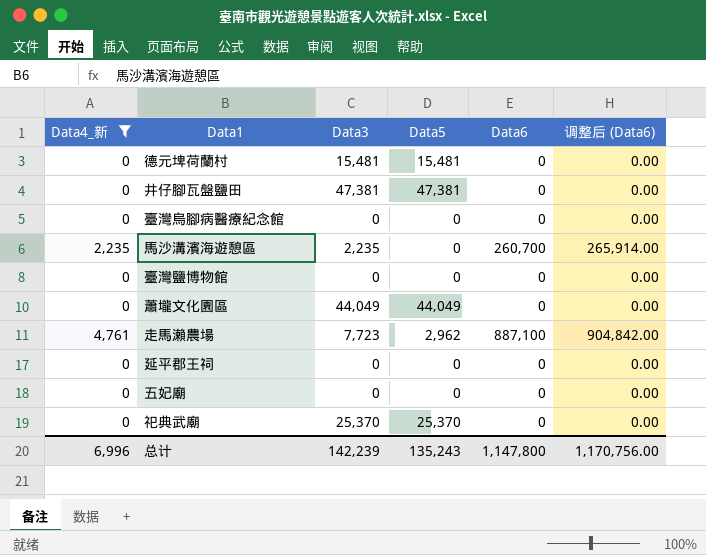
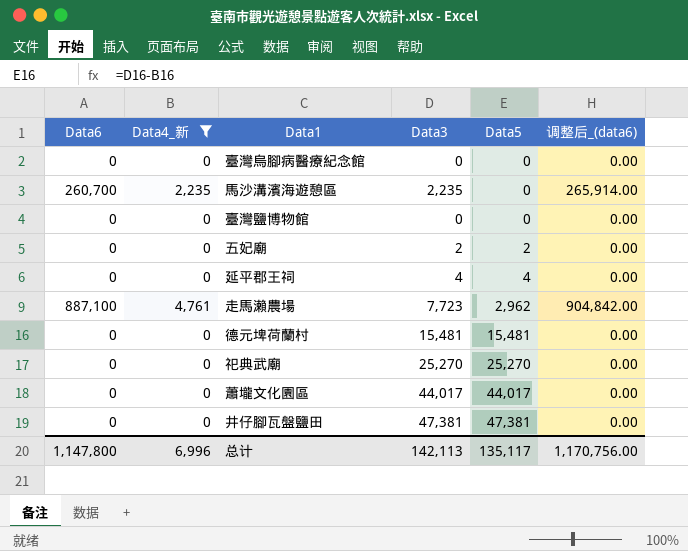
row order: none -> Data5 ascending
column Data6 | position: 5 -> 1
column name: 调整后 (Data6) -> 调整后_(data6)
五妃廟 | Data3: 0 -> 2
五妃廟 | Data5: 0 -> 2
延平郡王祠 | Data3: 0 -> 4
延平郡王祠 | Data5: 0 -> 4
祀典武廟 | Data3: 25,370 -> 25,270
祀典武廟 | Data5: 25,370 -> 25,270
蕭壠文化園區 | Data3: 44,049 -> 44,017
蕭壠文化園區 | Data5: 44,049 -> 44,017
总计 | Data3: 142,239 -> 142,113
总计 | Data5: 135,243 -> 135,117

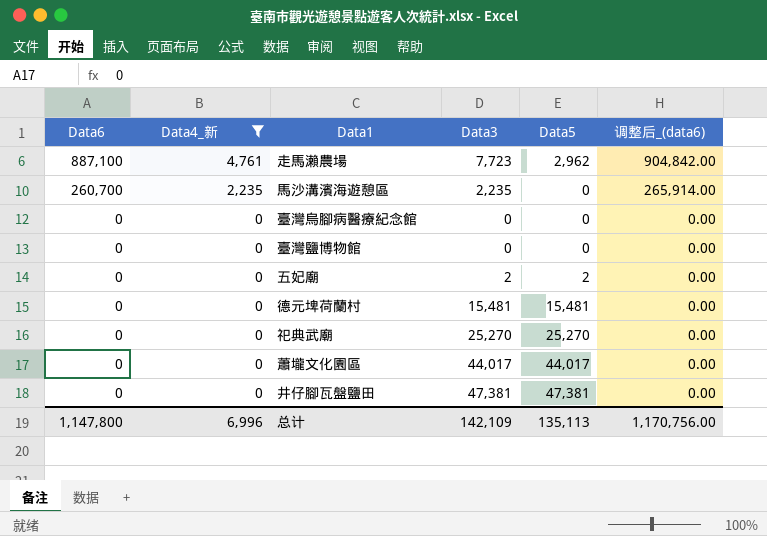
row order: Data5 ascending -> Data6 descending
row 延平郡王祠: 0 | 0 | 4 | 4 | 0.00 -> none
总计 | Data3: 142,113 -> 142,109
总计 | Data5: 135,117 -> 135,113

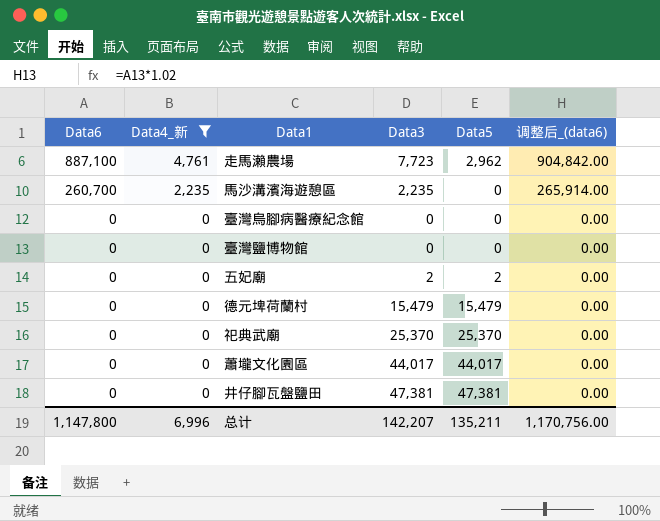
德元埤荷蘭村 | Data3: 15,481 -> 15,479
德元埤荷蘭村 | Data5: 15,481 -> 15,479
祀典武廟 | Data3: 25,270 -> 25,370
祀典武廟 | Data5: 25,270 -> 25,370
总计 | Data3: 142,109 -> 142,207
总计 | Data5: 135,113 -> 135,211

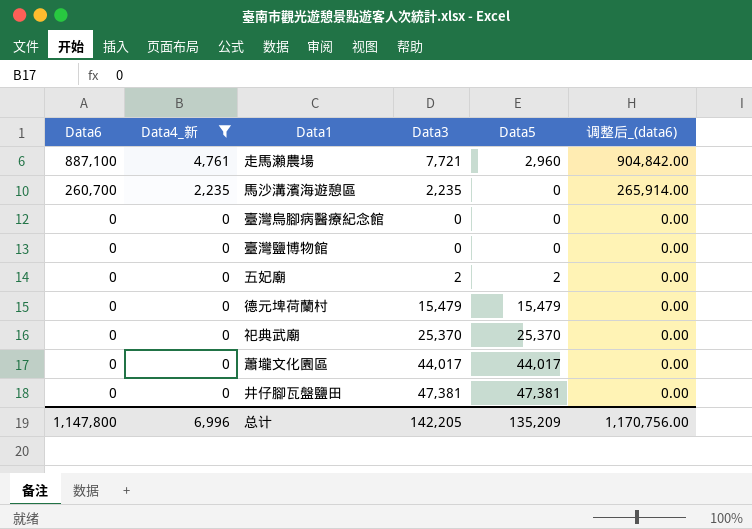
走馬瀨農場 | Data3: 7,723 -> 7,721
走馬瀨農場 | Data5: 2,962 -> 2,960
总计 | Data3: 142,207 -> 142,205
总计 | Data5: 135,211 -> 135,209

